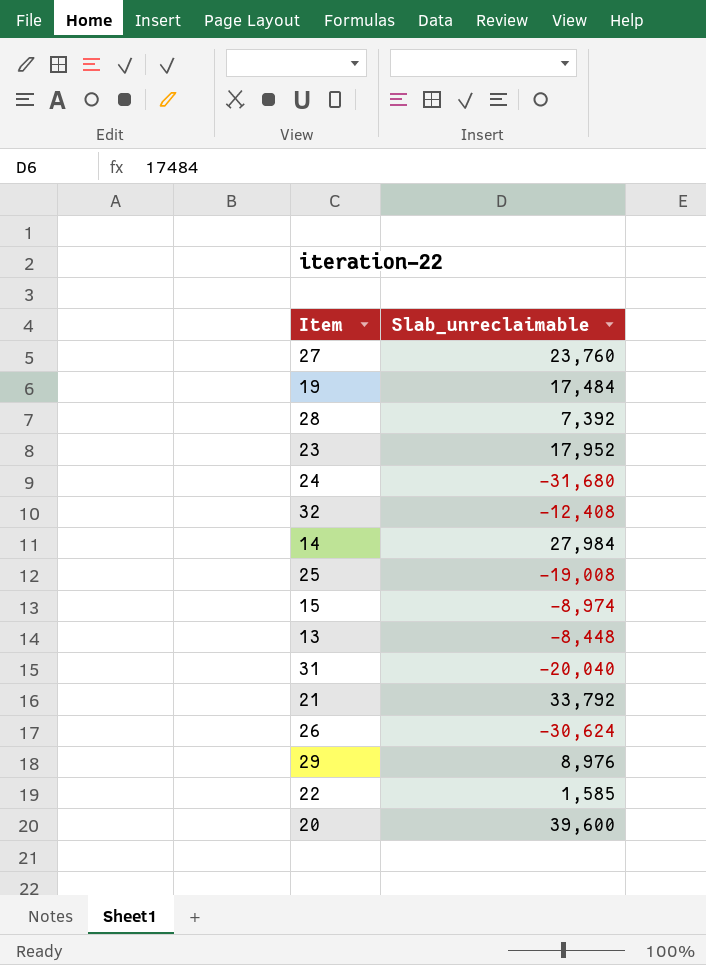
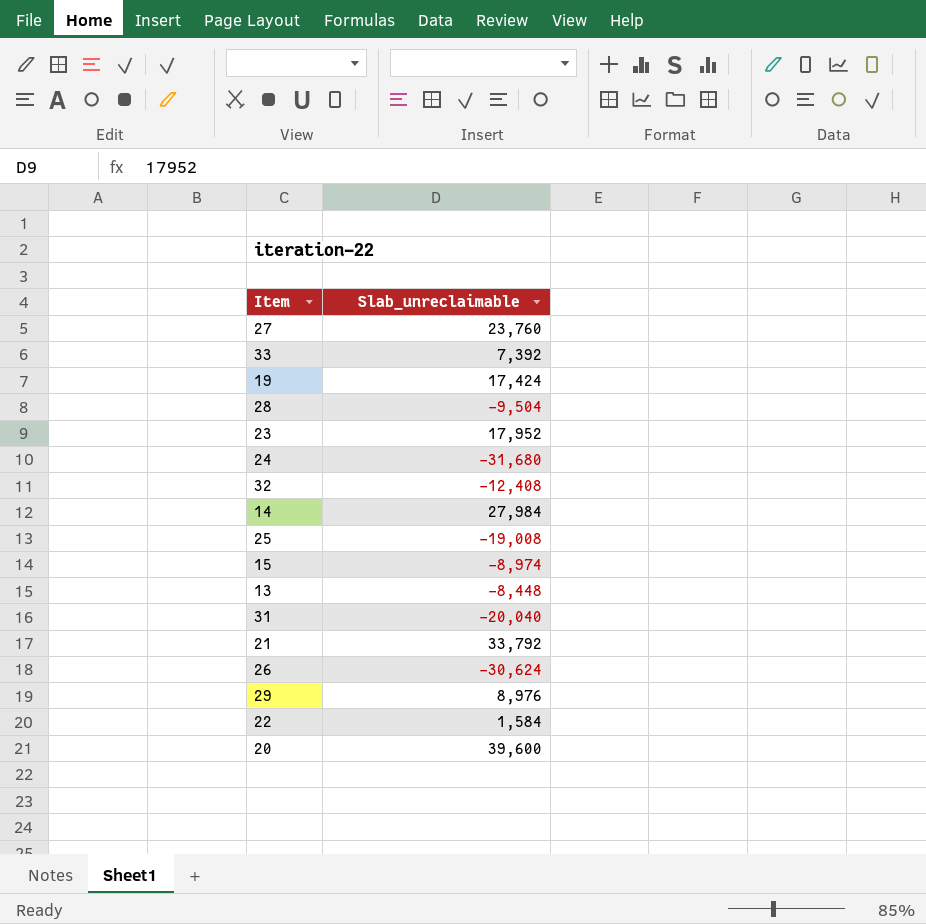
row 33: none -> 7,392
19 | Slab_unreclaimable: 17,484 -> 17,424
28 | Slab_unreclaimable: 7,392 -> -9,504
22 | Slab_unreclaimable: 1,585 -> 1,584

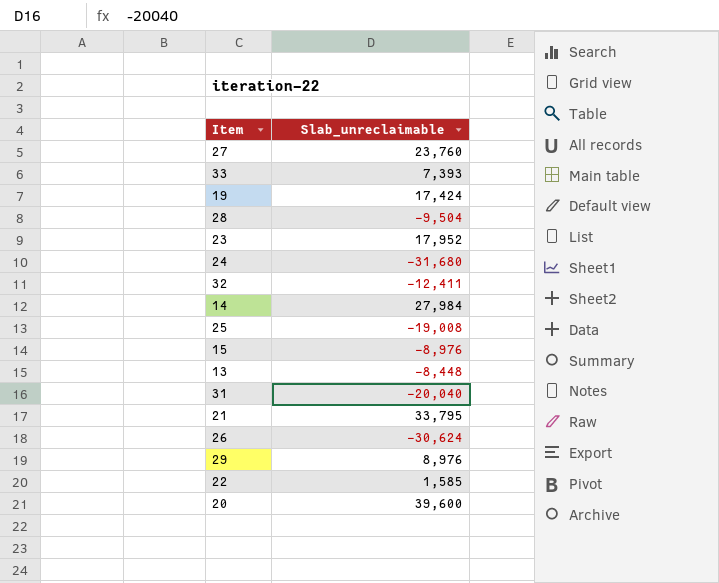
33 | Slab_unreclaimable: 7,392 -> 7,393
32 | Slab_unreclaimable: -12,408 -> -12,411
15 | Slab_unreclaimable: -8,974 -> -8,976
21 | Slab_unreclaimable: 33,792 -> 33,795
22 | Slab_unreclaimable: 1,584 -> 1,585

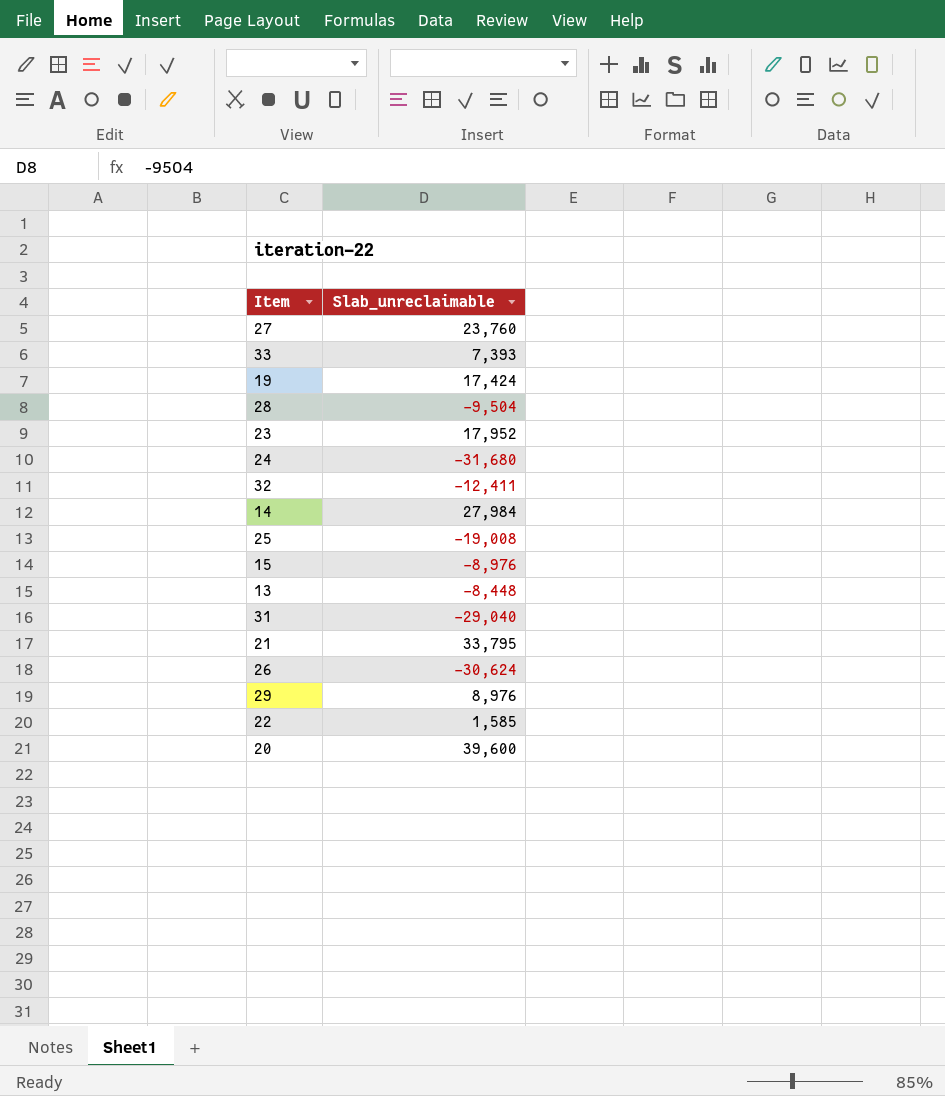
31 | Slab_unreclaimable: -20,040 -> -29,040

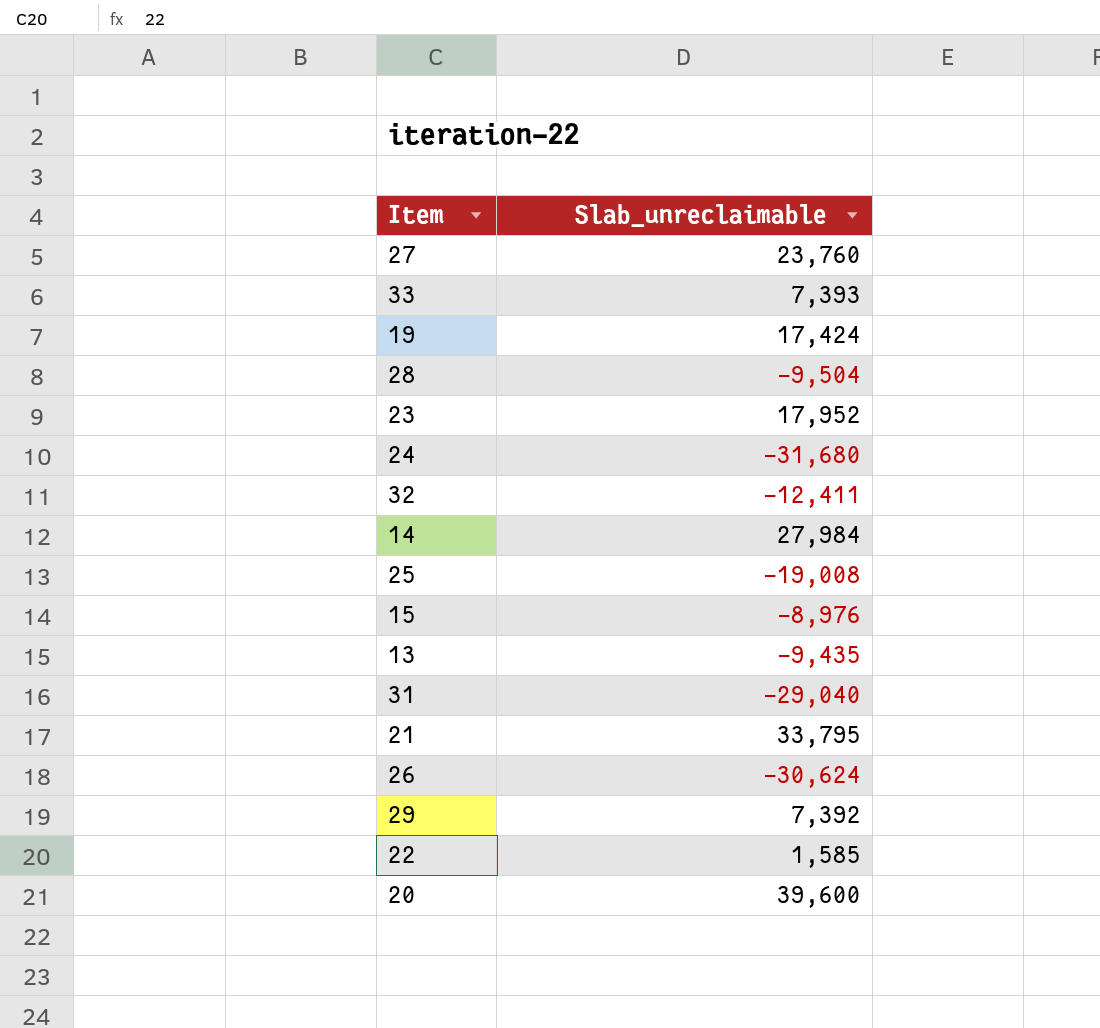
13 | Slab_unreclaimable: -8,448 -> -9,435
29 | Slab_unreclaimable: 8,976 -> 7,392

